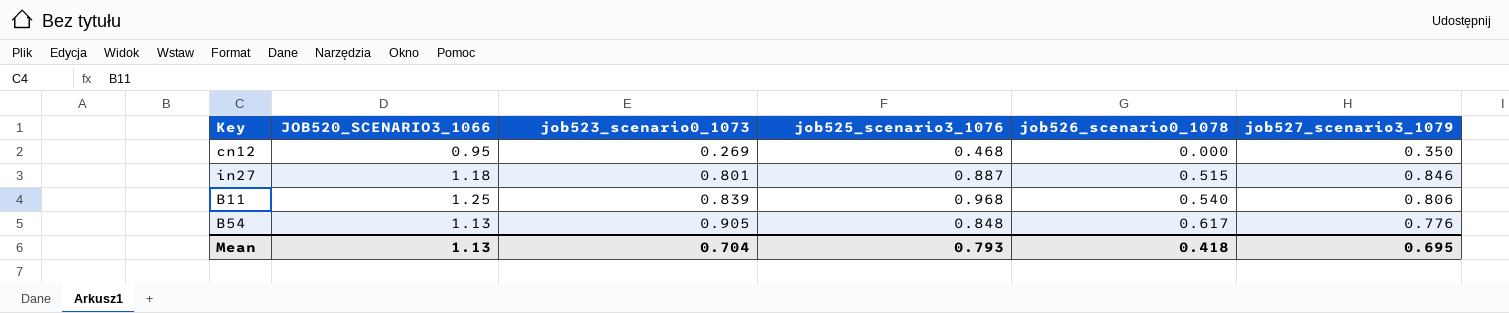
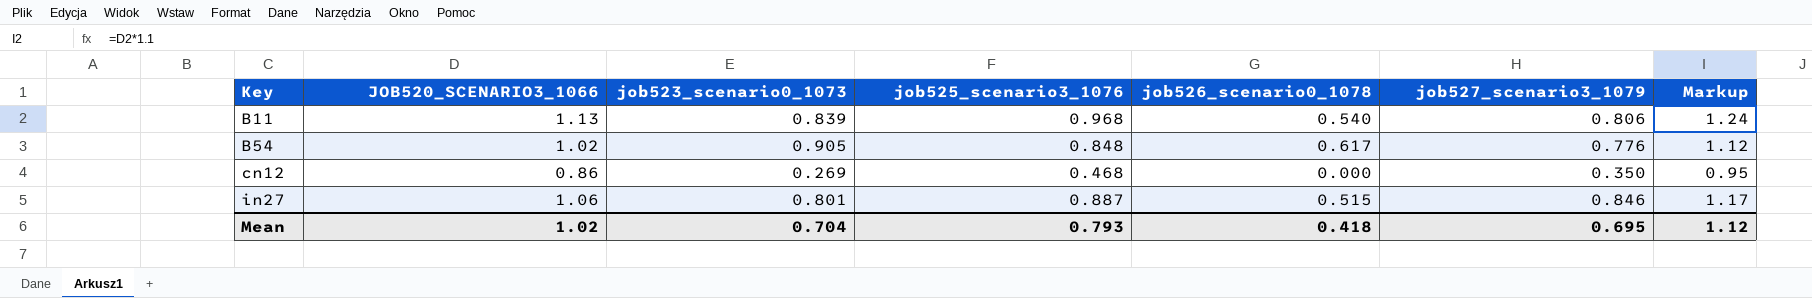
row order: job523_scenario0_1073 ascending -> Key ascending
column Markup | formula: none -> [JOB520_SCENARIO3_1066] * 1.1
B11 | JOB520_SCENARIO3_1066: 1.25 -> 1.13
B54 | JOB520_SCENARIO3_1066: 1.13 -> 1.02
cn12 | JOB520_SCENARIO3_1066: 0.95 -> 0.86
in27 | JOB520_SCENARIO3_1066: 1.18 -> 1.06
Mean | JOB520_SCENARIO3_1066: 1.13 -> 1.02

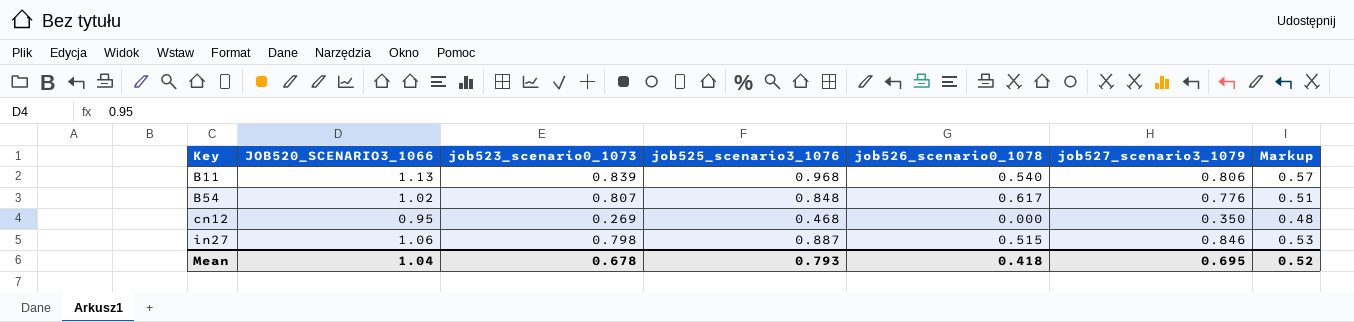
column Markup | formula: [JOB520_SCENARIO3_1066] * 1.1 -> [JOB520_SCENARIO3_1066] * 0.5
B54 | job523_scenario0_1073: 0.905 -> 0.807
cn12 | JOB520_SCENARIO3_1066: 0.86 -> 0.95
in27 | job523_scenario0_1073: 0.801 -> 0.798
Mean | JOB520_SCENARIO3_1066: 1.02 -> 1.04
Mean | job523_scenario0_1073: 0.704 -> 0.678
Mean | Markup: 1.12 -> 0.52

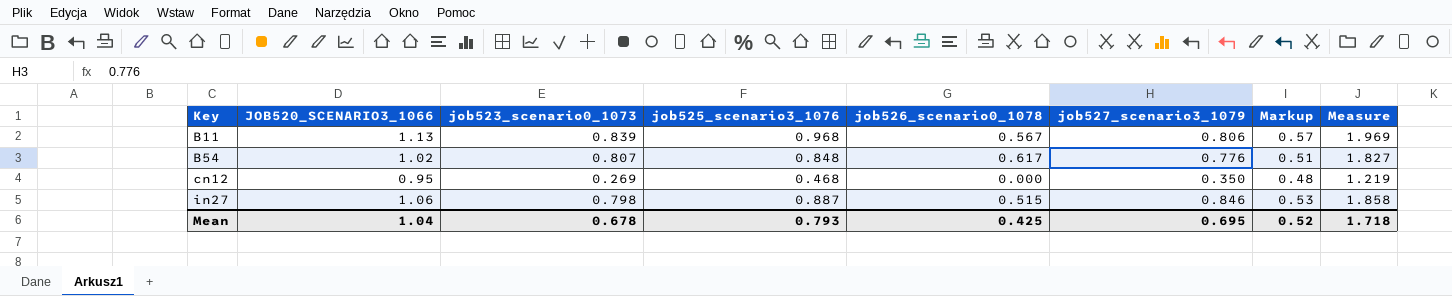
column Measure | formula: none -> [JOB520_SCENARIO3_1066] + [job523_scenario0_1073]
B11 | job526_scenario0_1078: 0.540 -> 0.567
Mean | job526_scenario0_1078: 0.418 -> 0.425

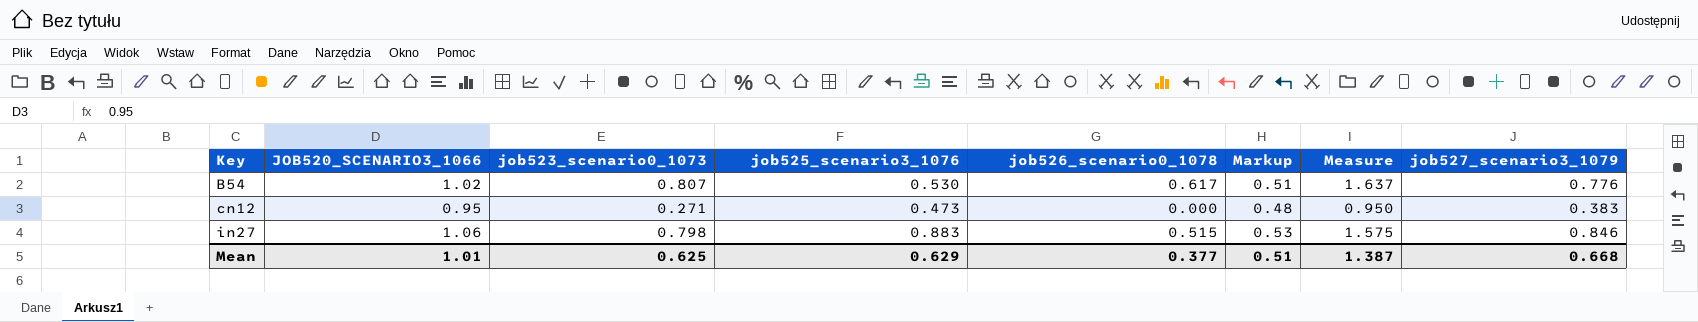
column Measure | formula: [JOB520_SCENARIO3_1066] + [job523_scenario0_1073] -> [JOB520_SCENARIO3_1066] + [job526_scenario0_1078]
column job527_scenario3_1079 | position: 6 -> 8
row B11: 1.13 | 0.839 | 0.968 | 0.567 | 0.806 | 0.57 | 1.969 -> none
B54 | job525_scenario3_1076: 0.848 -> 0.530
cn12 | job523_scenario0_1073: 0.269 -> 0.271
cn12 | job525_scenario3_1076: 0.468 -> 0.473
cn12 | job527_scenario3_1079: 0.350 -> 0.383
in27 | job525_scenario3_1076: 0.887 -> 0.883
Mean | JOB520_SCENARIO3_1066: 1.04 -> 1.01
Mean | job523_scenario0_1073: 0.678 -> 0.625
Mean | job525_scenario3_1076: 0.793 -> 0.629
Mean | job526_scenario0_1078: 0.425 -> 0.377
Mean | Markup: 0.52 -> 0.51
Mean | Measure: 1.718 -> 1.387
Mean | job527_scenario3_1079: 0.695 -> 0.668

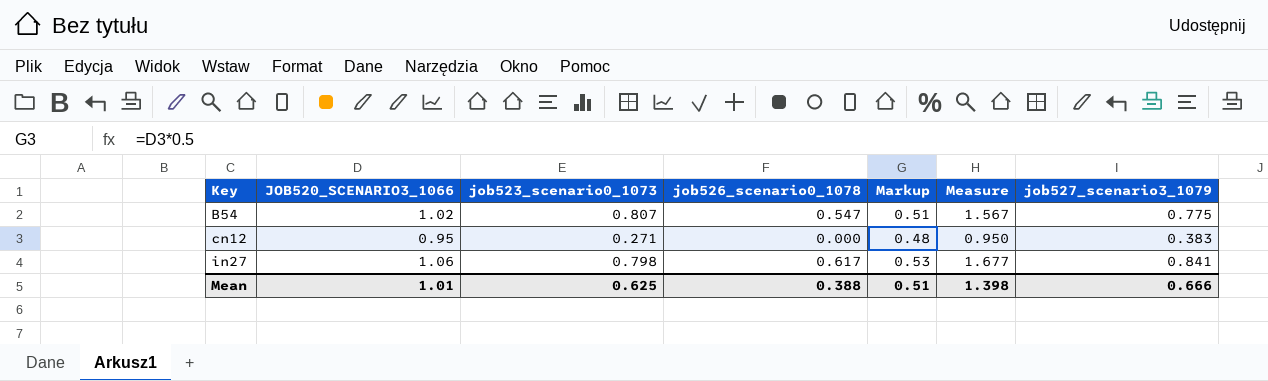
column job525_scenario3_1076 | position: 4 -> none
B54 | job526_scenario0_1078: 0.617 -> 0.547
B54 | Measure: 1.637 -> 1.567
B54 | job527_scenario3_1079: 0.776 -> 0.775
in27 | job526_scenario0_1078: 0.515 -> 0.617
in27 | Measure: 1.575 -> 1.677
in27 | job527_scenario3_1079: 0.846 -> 0.841
Mean | job526_scenario0_1078: 0.377 -> 0.388
Mean | Measure: 1.387 -> 1.398
Mean | job527_scenario3_1079: 0.668 -> 0.666

